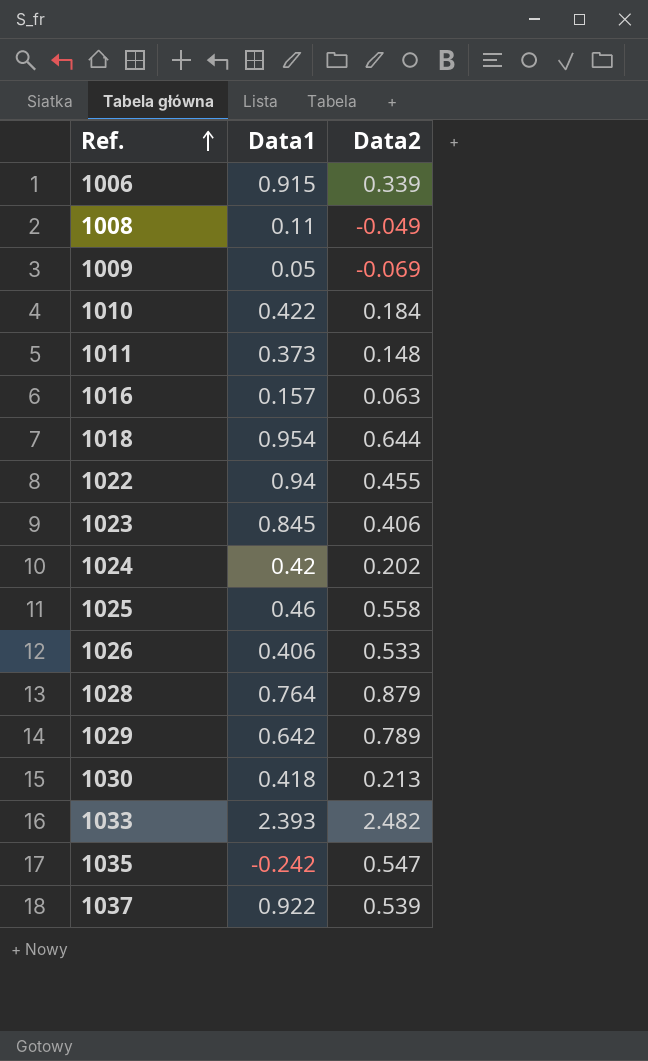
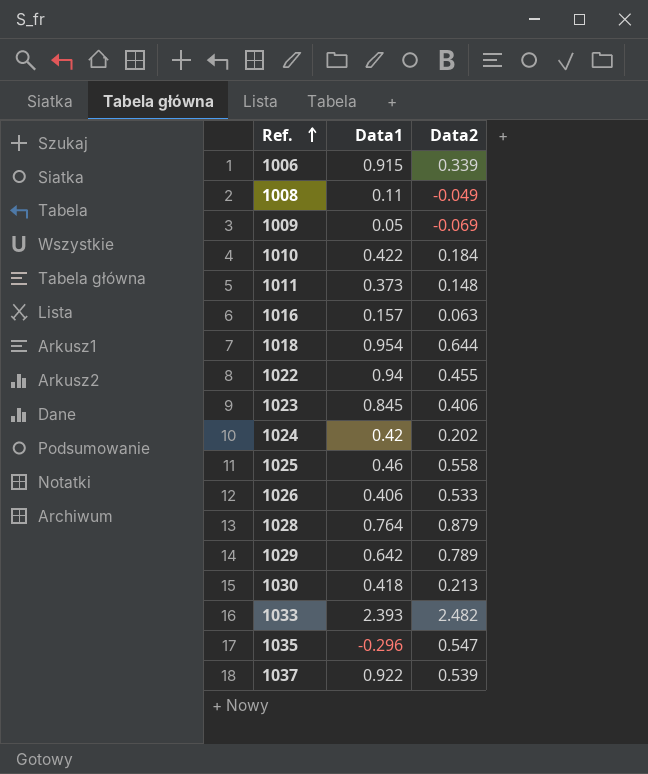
1035 | Data1: -0.242 -> -0.296

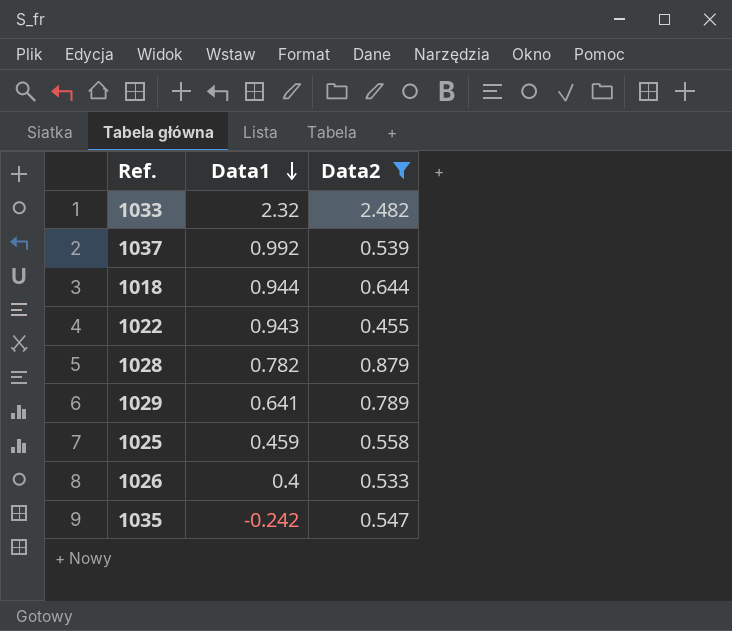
filter: none -> Data2 >= 0.455
row order: Ref. ascending -> Data1 descending
1033 | Data1: 2.393 -> 2.32
1037 | Data1: 0.922 -> 0.992
1018 | Data1: 0.954 -> 0.944
1022 | Data1: 0.94 -> 0.943
1028 | Data1: 0.764 -> 0.782
1029 | Data1: 0.642 -> 0.641
1025 | Data1: 0.46 -> 0.459
1026 | Data1: 0.406 -> 0.4
1035 | Data1: -0.296 -> -0.242

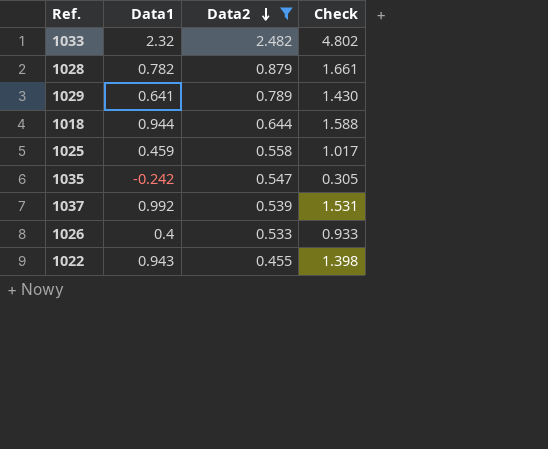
row order: Data1 descending -> Data2 descending
column Check | formula: none -> [Data1] + [Data2]

